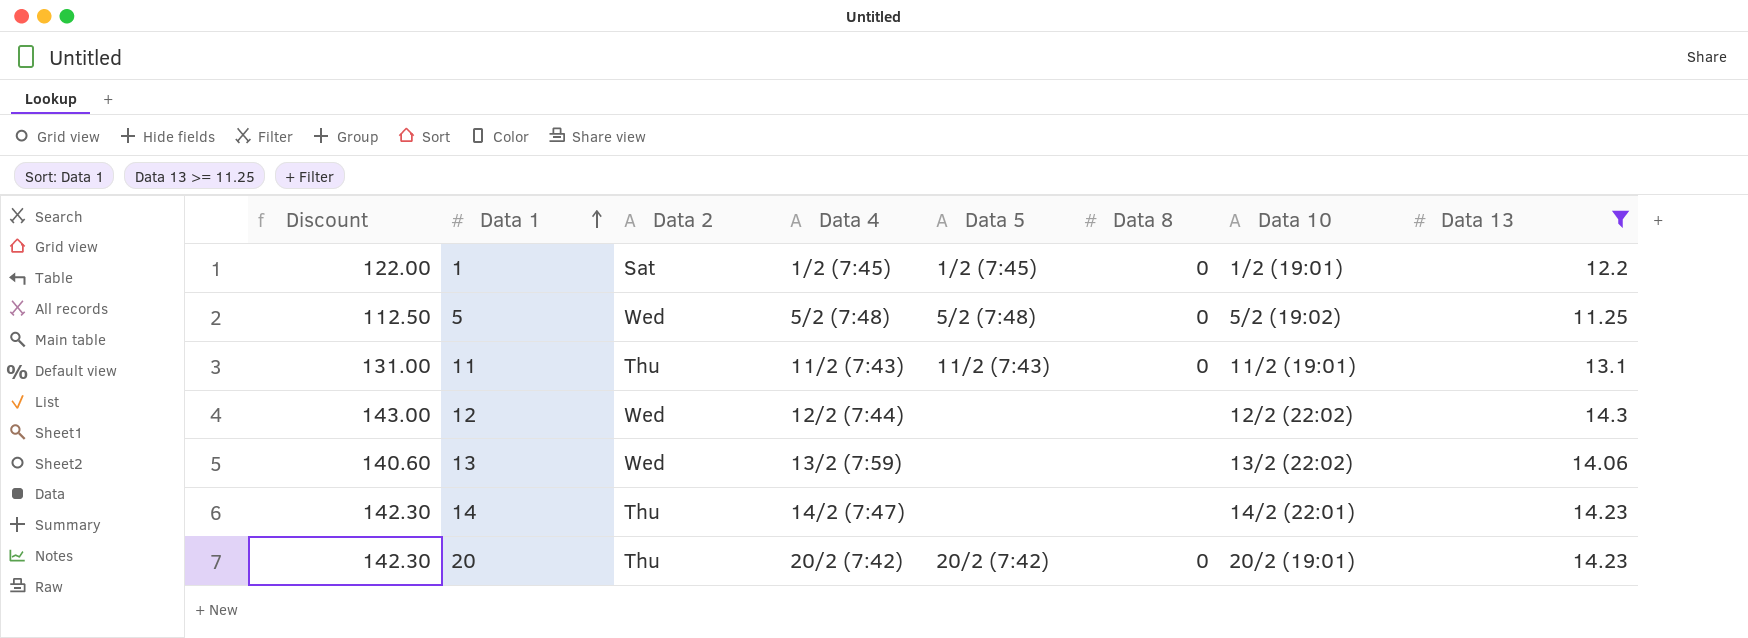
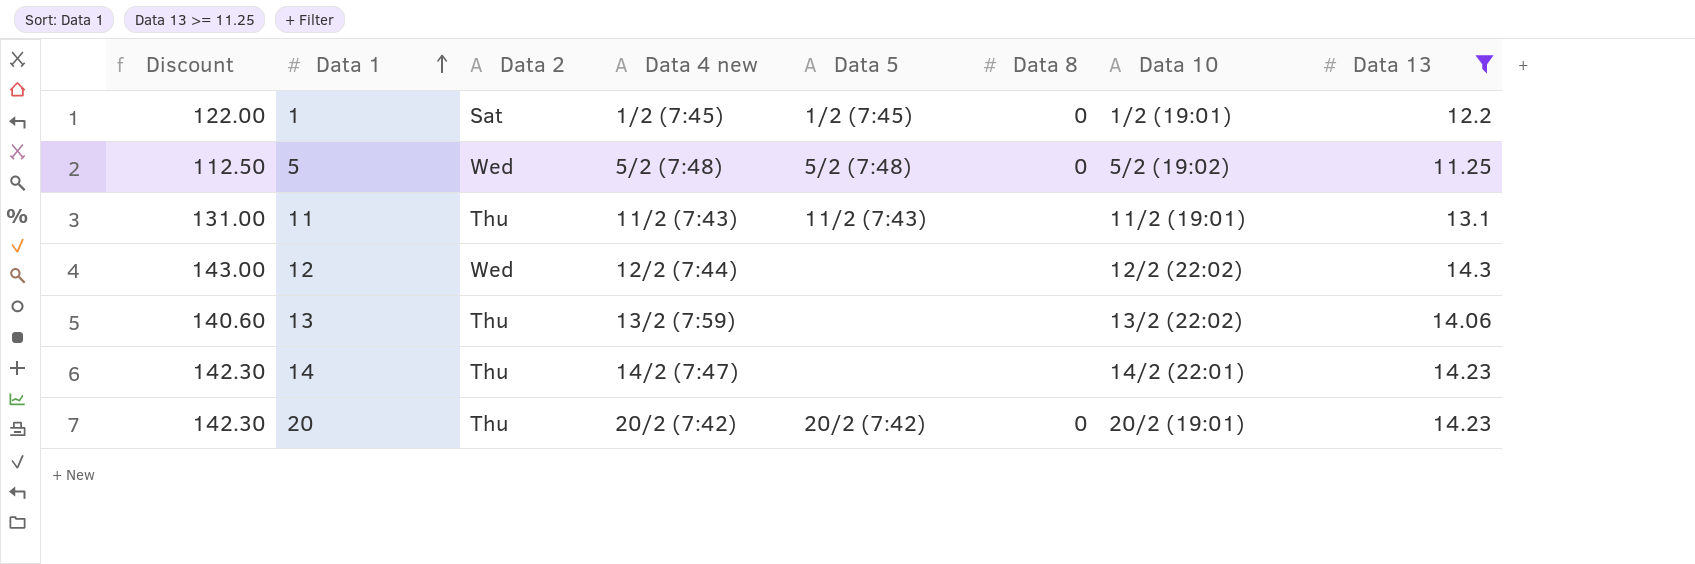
column name: Data 4 -> Data 4 new
11 | Data 8: 0 -> none
13 | Data 2: Wed -> Thu

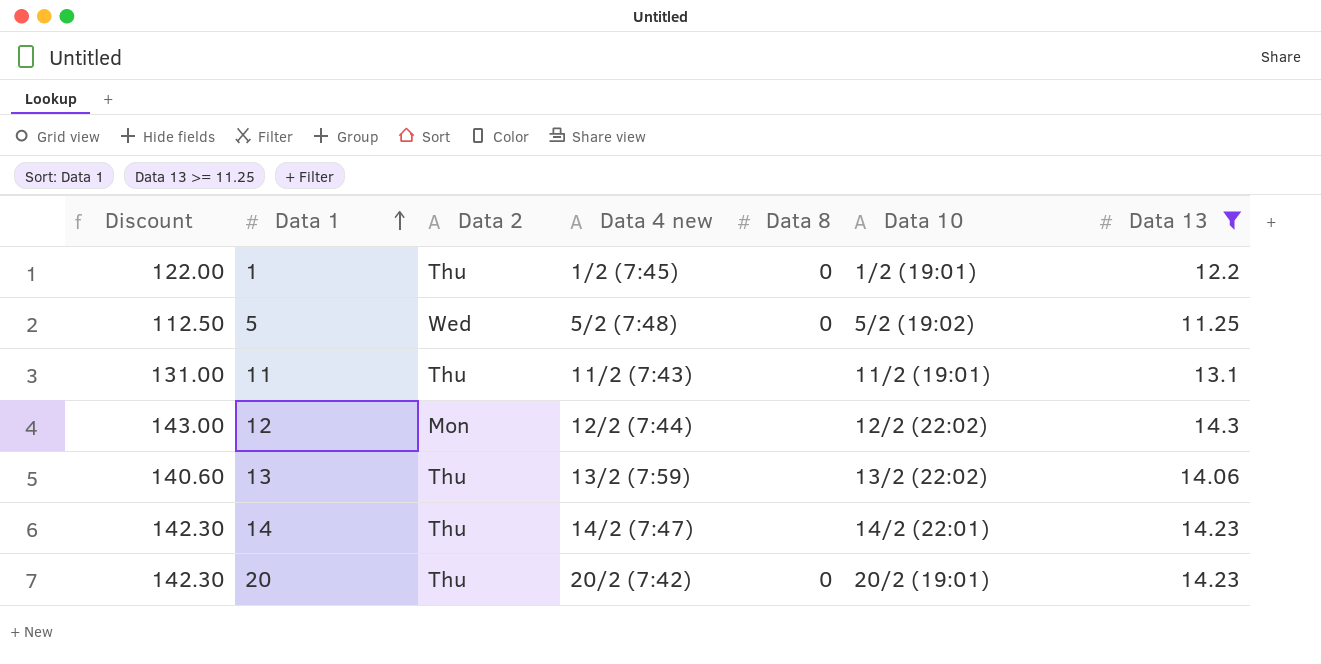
column Data 5 | position: 5 -> none
1 | Data 2: Sat -> Thu
12 | Data 2: Wed -> Mon

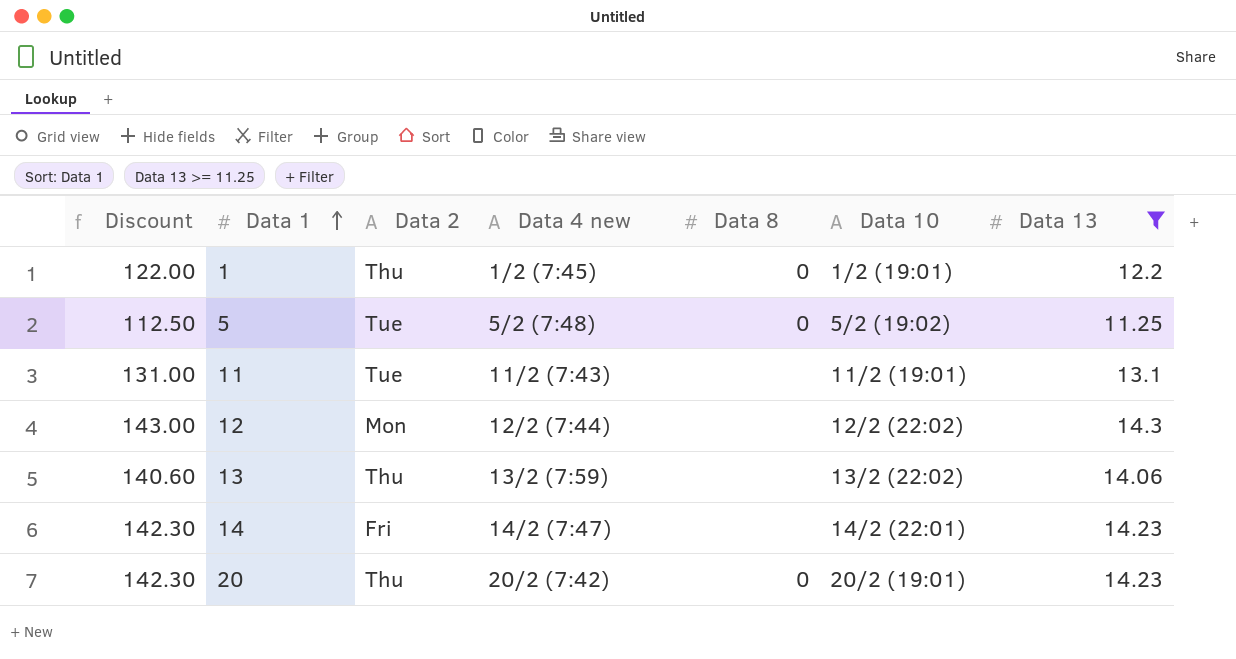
5 | Data 2: Wed -> Tue
11 | Data 2: Thu -> Tue
14 | Data 2: Thu -> Fri

